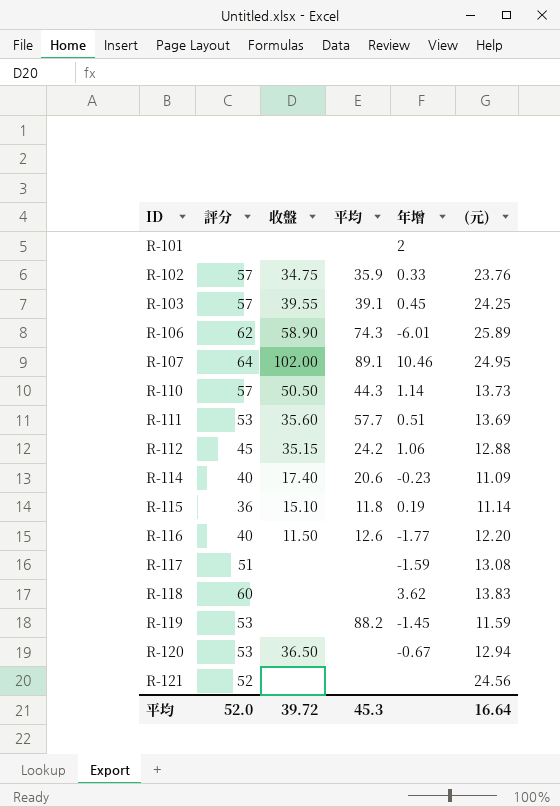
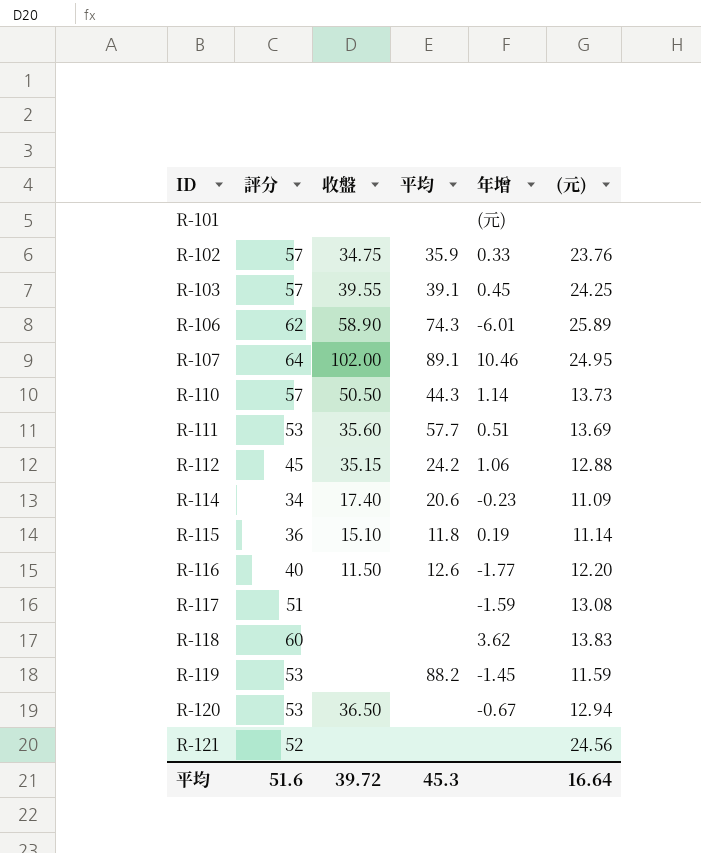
R-101 | 年增: 2 -> (元)
R-114 | 評分: 40 -> 34
平均 | 評分: 52.0 -> 51.6

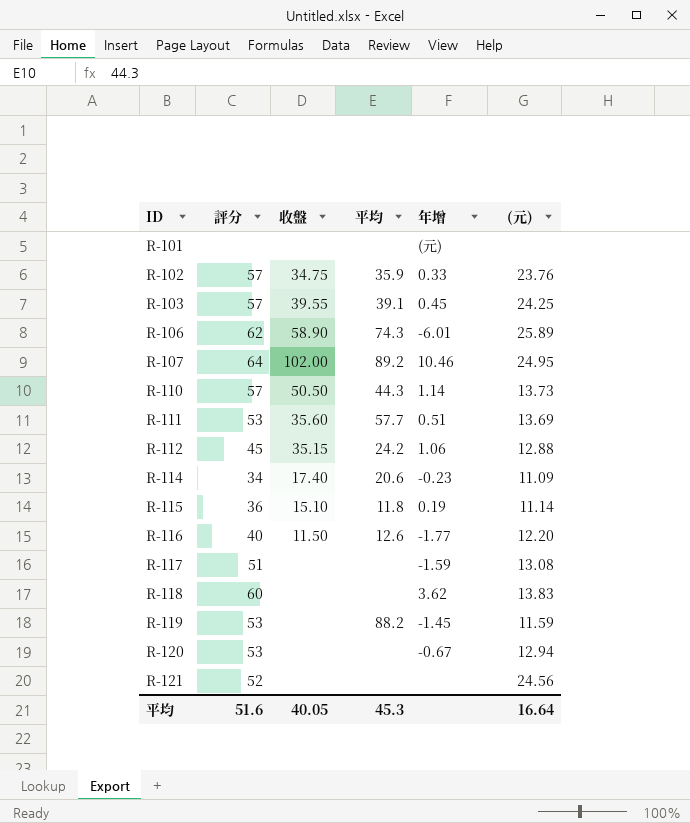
R-107 | 平均: 89.1 -> 89.2
R-120 | 收盤: 36.50 -> none
平均 | 收盤: 39.72 -> 40.05

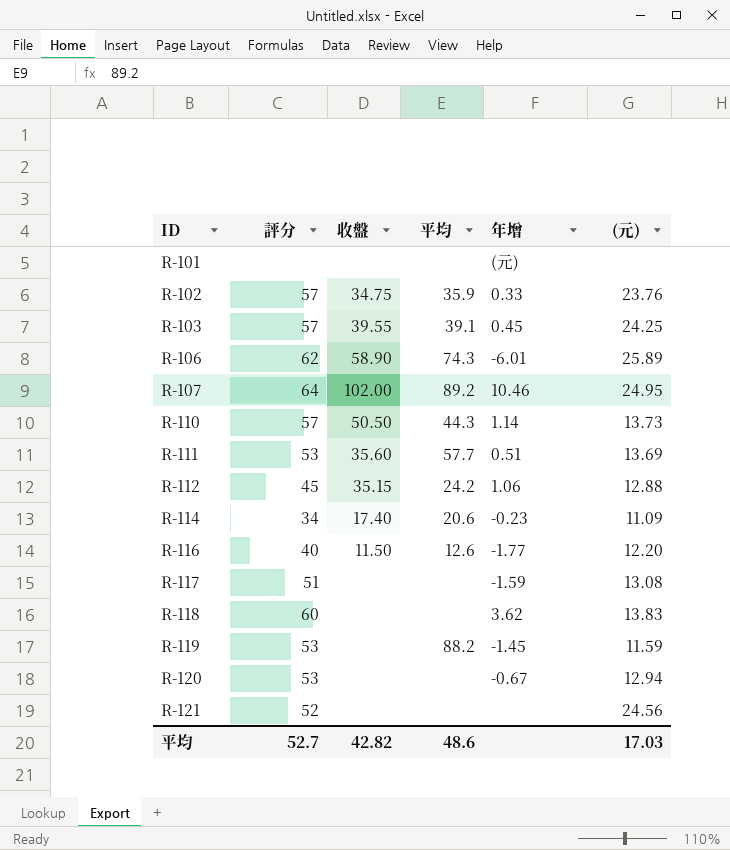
row R-115: 36 | 15.10 | 11.8 | 0.19 | 11.14 -> none
平均 | 評分: 51.6 -> 52.7
平均 | 收盤: 40.05 -> 42.82
平均 | 平均: 45.3 -> 48.6
平均 | (元): 16.64 -> 17.03

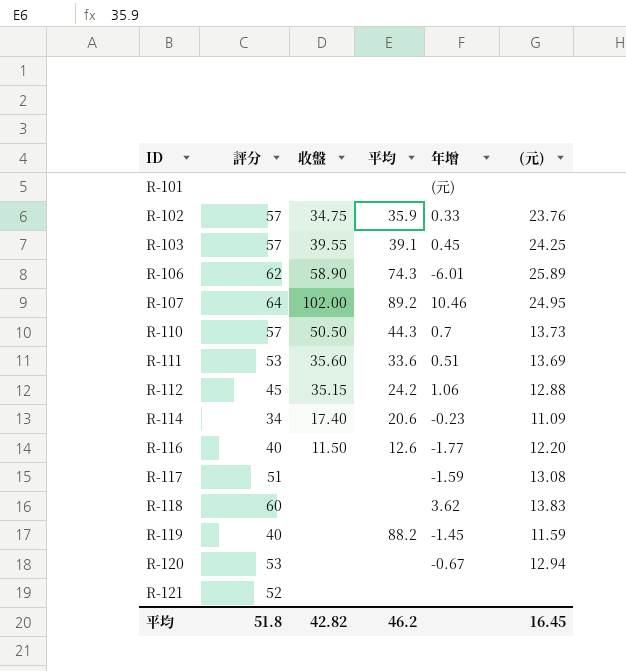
R-110 | 年增: 1.14 -> 0.7
R-111 | 平均: 57.7 -> 33.6
R-119 | 評分: 53 -> 40
R-121 | (元): 24.56 -> none
平均 | 評分: 52.7 -> 51.8
平均 | 平均: 48.6 -> 46.2
平均 | (元): 17.03 -> 16.45

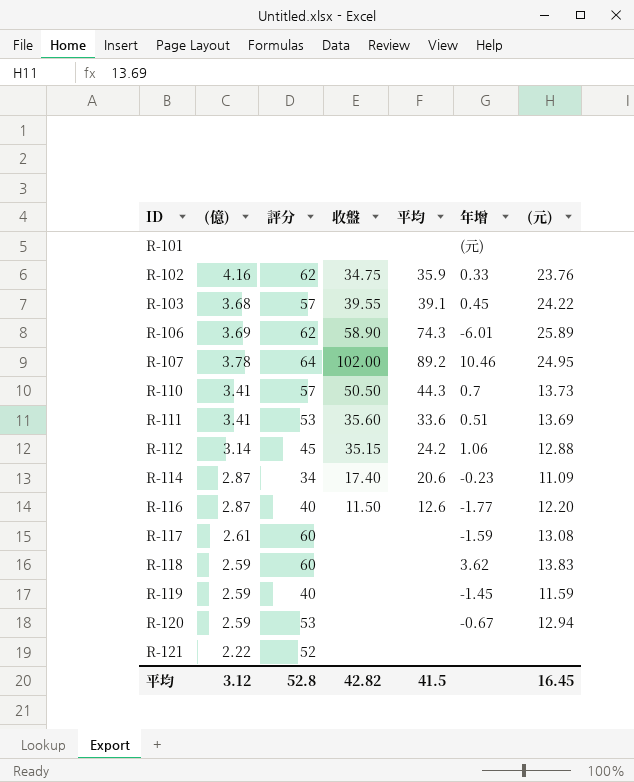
column (億) | position: none -> 2
R-102 | 評分: 57 -> 62
R-103 | (元): 24.25 -> 24.22
R-117 | 評分: 51 -> 60
R-119 | 平均: 88.2 -> none
平均 | 評分: 51.8 -> 52.8
平均 | 平均: 46.2 -> 41.5

